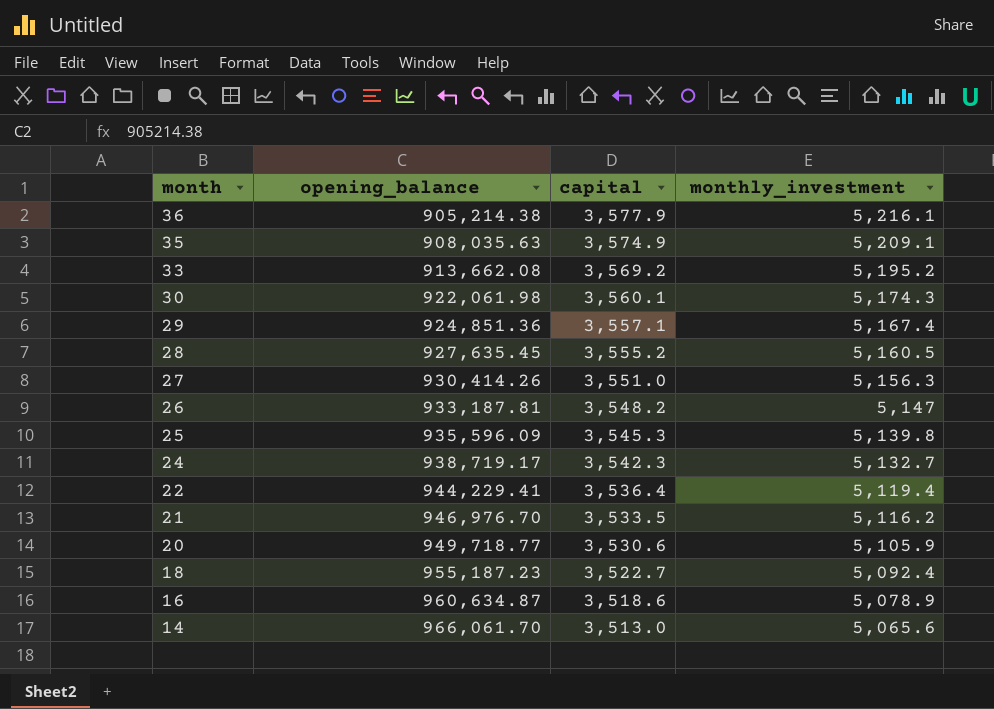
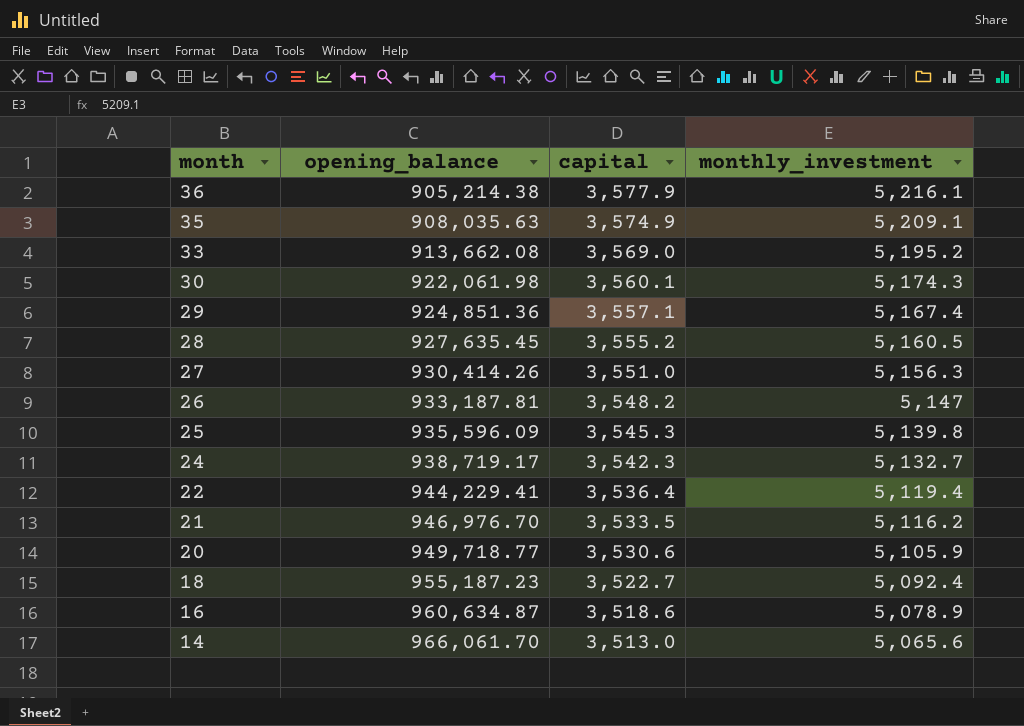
33 | capital: 3,569.2 -> 3,569.0

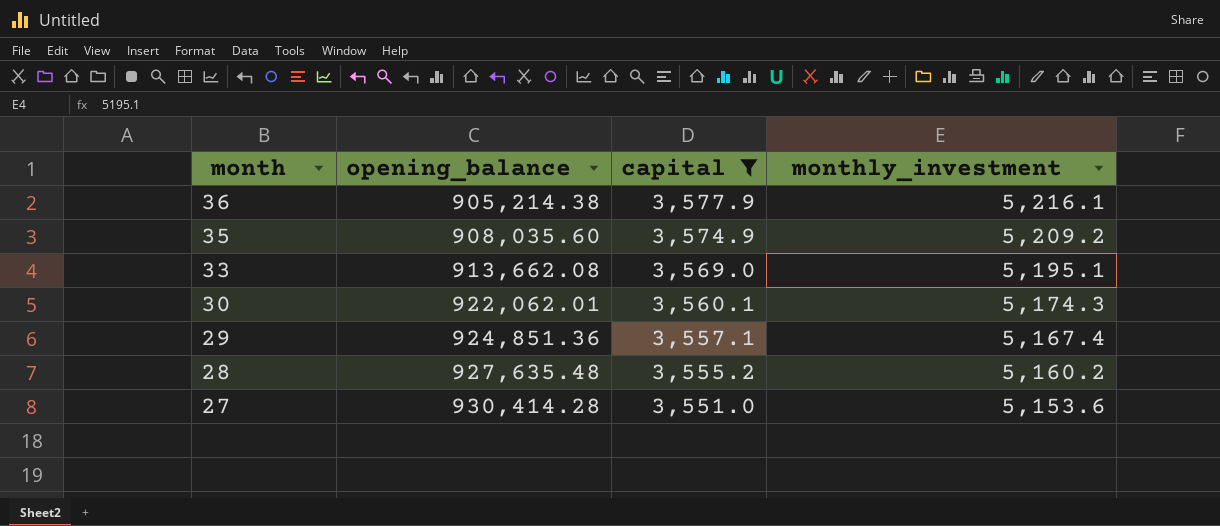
filter: none -> capital >= 3,551.0
35 | opening_balance: 908,035.63 -> 908,035.60
35 | monthly_investment: 5,209.1 -> 5,209.2
33 | monthly_investment: 5,195.2 -> 5,195.1
30 | opening_balance: 922,061.98 -> 922,062.01
28 | opening_balance: 927,635.45 -> 927,635.48
28 | monthly_investment: 5,160.5 -> 5,160.2
27 | opening_balance: 930,414.26 -> 930,414.28
27 | monthly_investment: 5,156.3 -> 5,153.6

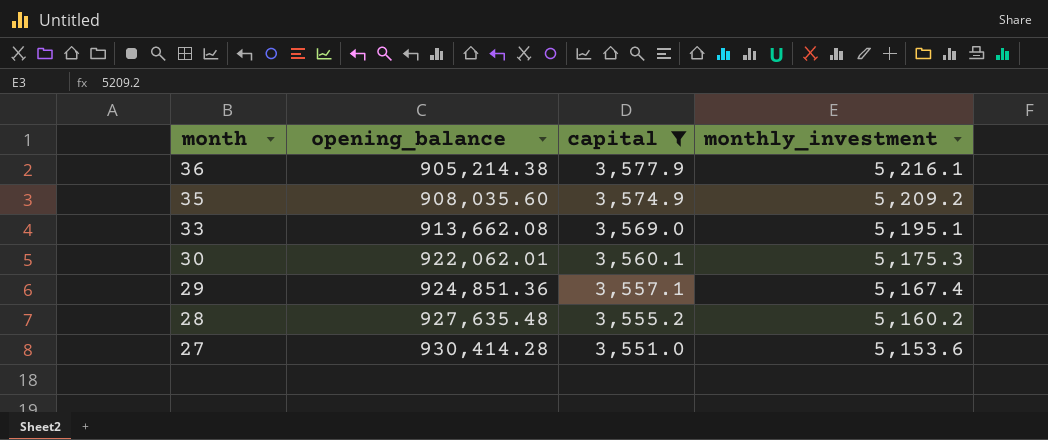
30 | monthly_investment: 5,174.3 -> 5,175.3

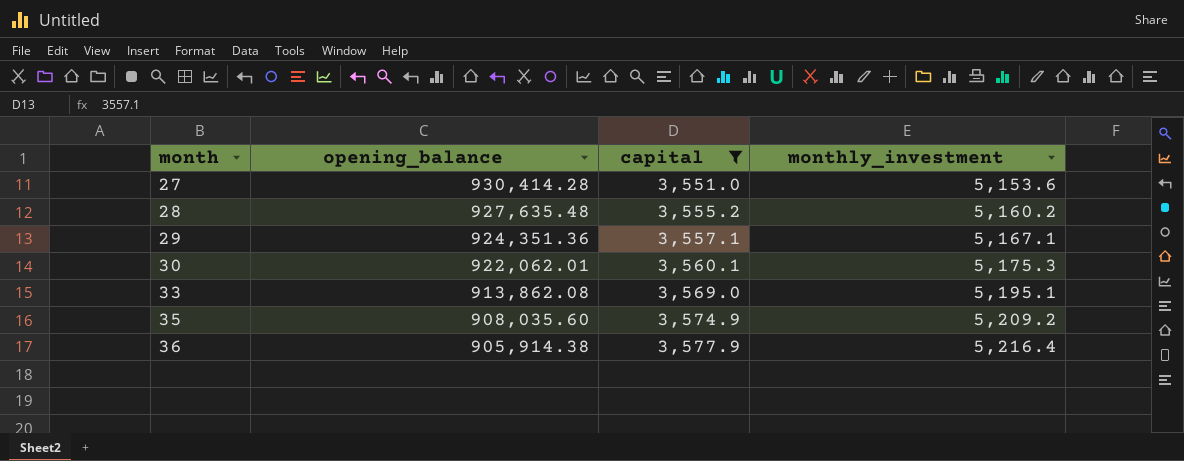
row order: month descending -> month ascending
29 | opening_balance: 924,851.36 -> 924,351.36
29 | monthly_investment: 5,167.4 -> 5,167.1
33 | opening_balance: 913,662.08 -> 913,862.08
36 | opening_balance: 905,214.38 -> 905,914.38
36 | monthly_investment: 5,216.1 -> 5,216.4

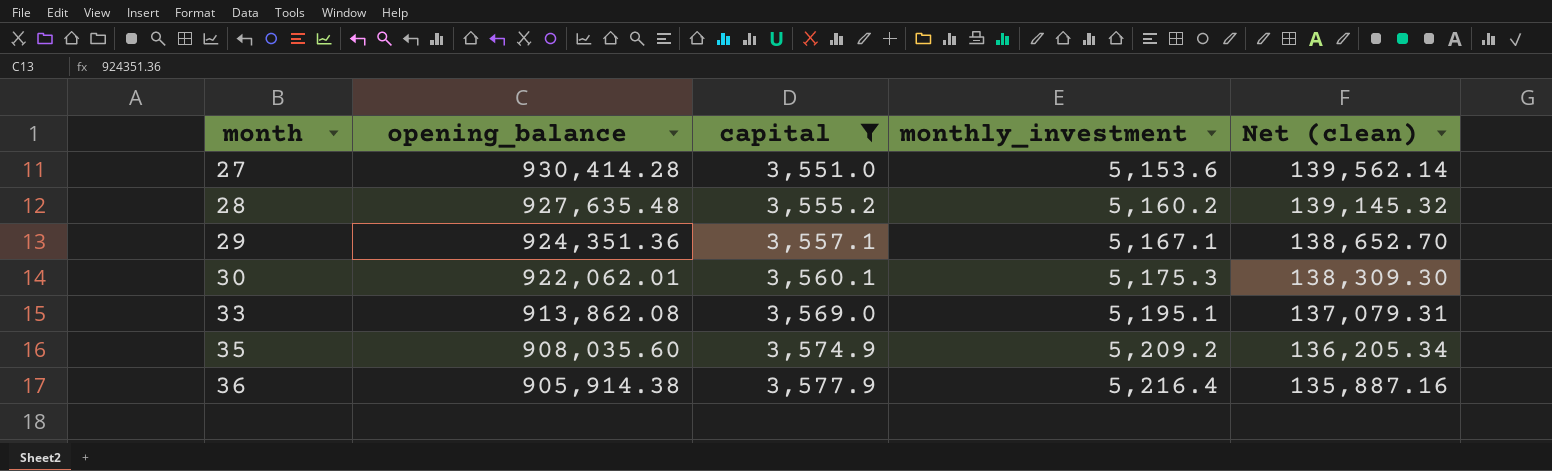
column Net (clean) | formula: none -> [opening_balance] * 0.15

